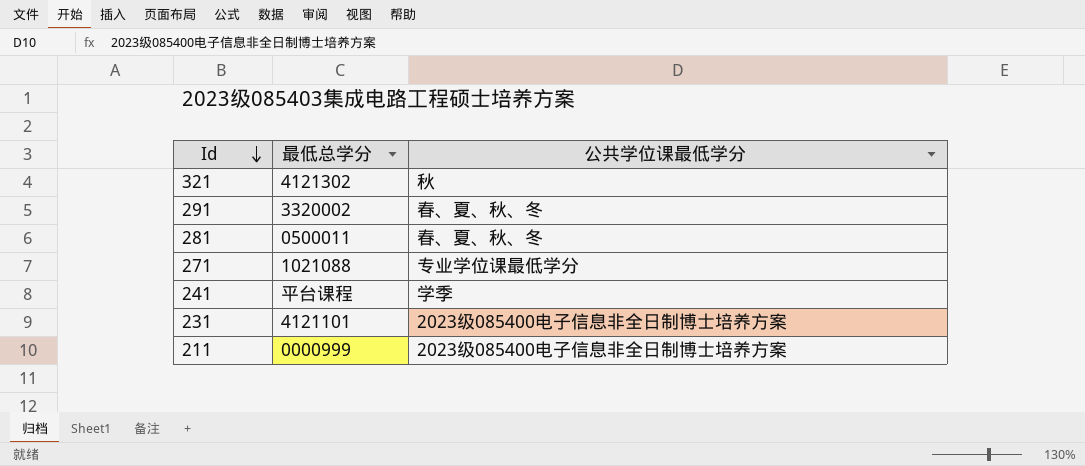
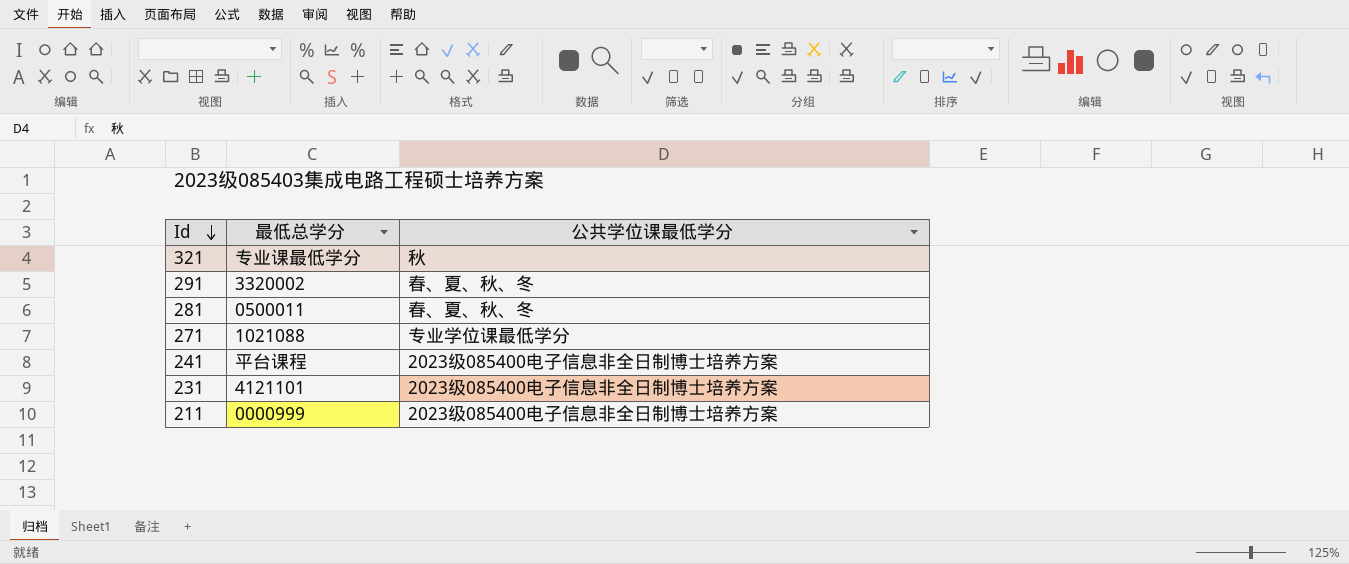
321 | 最低总学分: 4121302 -> 专业课最低学分
241 | 公共学位课最低学分: 学季 -> 2023级085400电子信息非全日制博士培养方案

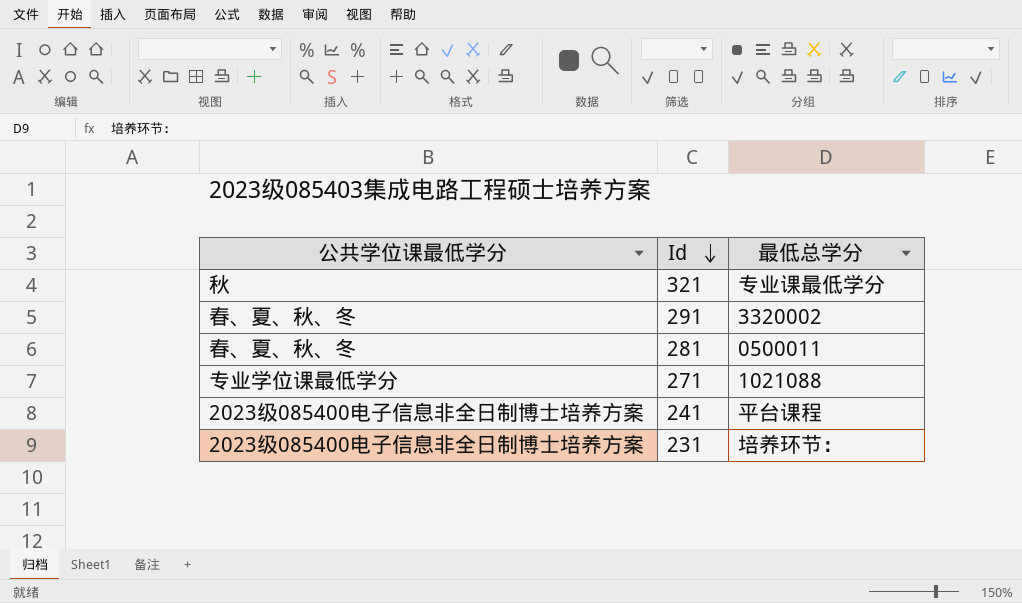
column 公共学位课最低学分 | position: 3 -> 1
row 211: 0000999 | 2023级085400电子信息非全日制博士培养方案 -> none
231 | 最低总学分: 4121101 -> 培养环节：

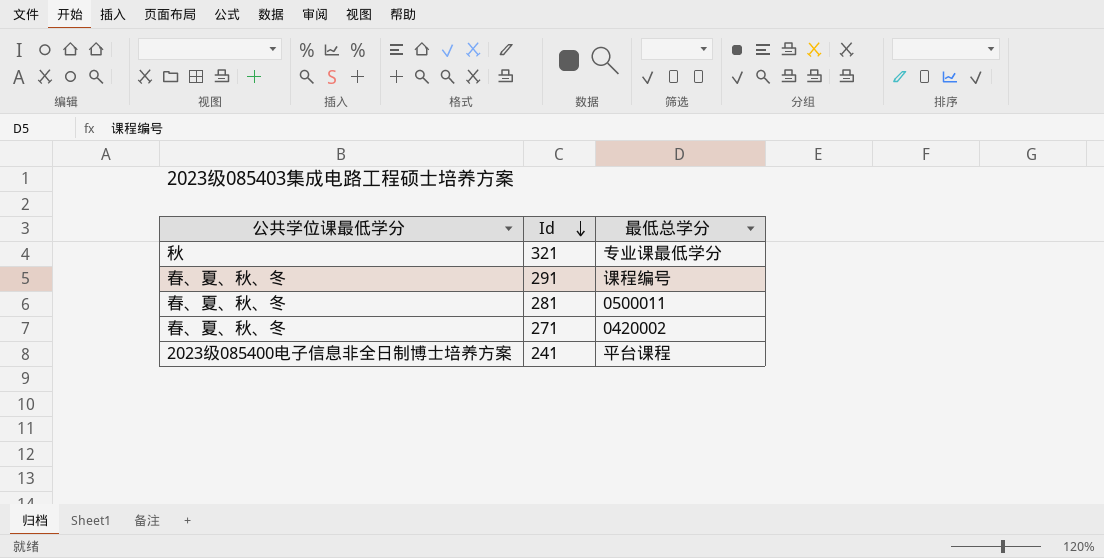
row 231: 2023级085400电子信息非全日制博士培养方案 | 培养环节： -> none
291 | 最低总学分: 3320002 -> 课程编号
271 | 公共学位课最低学分: 专业学位课最低学分 -> 春、夏、秋、冬
271 | 最低总学分: 1021088 -> 0420002

